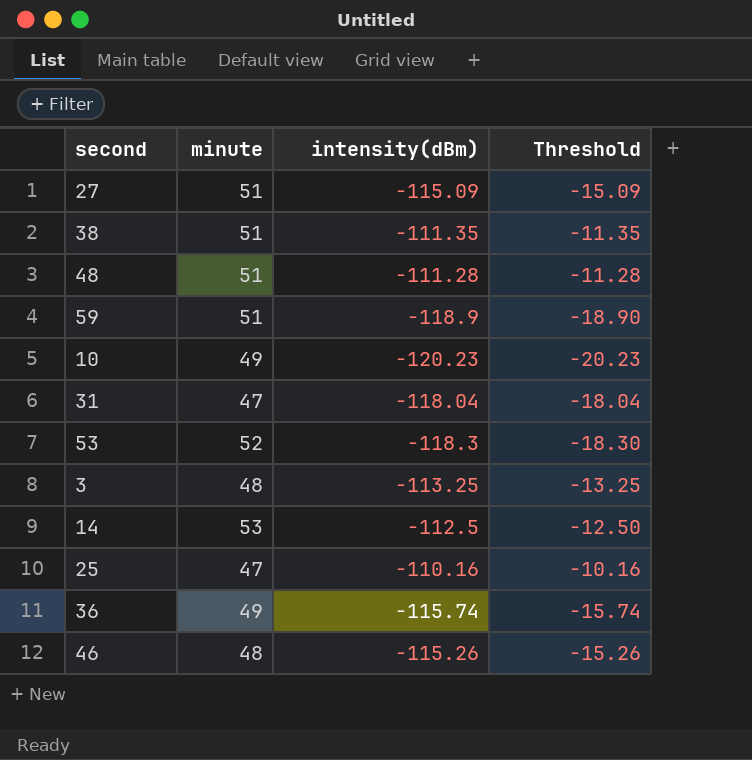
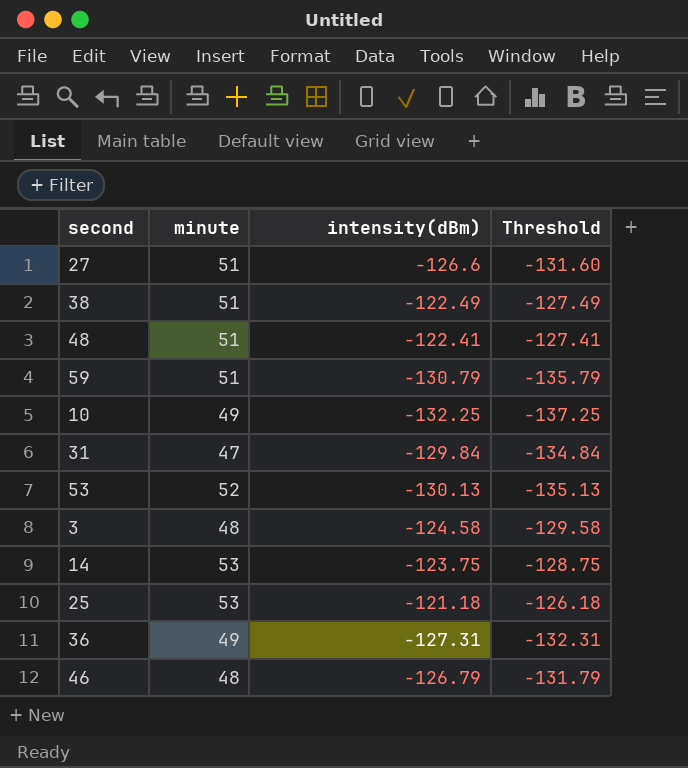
column Threshold | formula: [intensity(dBm)] + 100 -> [intensity(dBm)] - 5
27 | intensity(dBm): -115.09 -> -126.6
38 | intensity(dBm): -111.35 -> -122.49
48 | intensity(dBm): -111.28 -> -122.41
59 | intensity(dBm): -118.9 -> -130.79
10 | intensity(dBm): -120.23 -> -132.25
31 | intensity(dBm): -118.04 -> -129.84
53 | intensity(dBm): -118.3 -> -130.13
3 | intensity(dBm): -113.25 -> -124.58
14 | intensity(dBm): -112.5 -> -123.75
25 | minute: 47 -> 53
25 | intensity(dBm): -110.16 -> -121.18
36 | intensity(dBm): -115.74 -> -127.31
46 | intensity(dBm): -115.26 -> -126.79

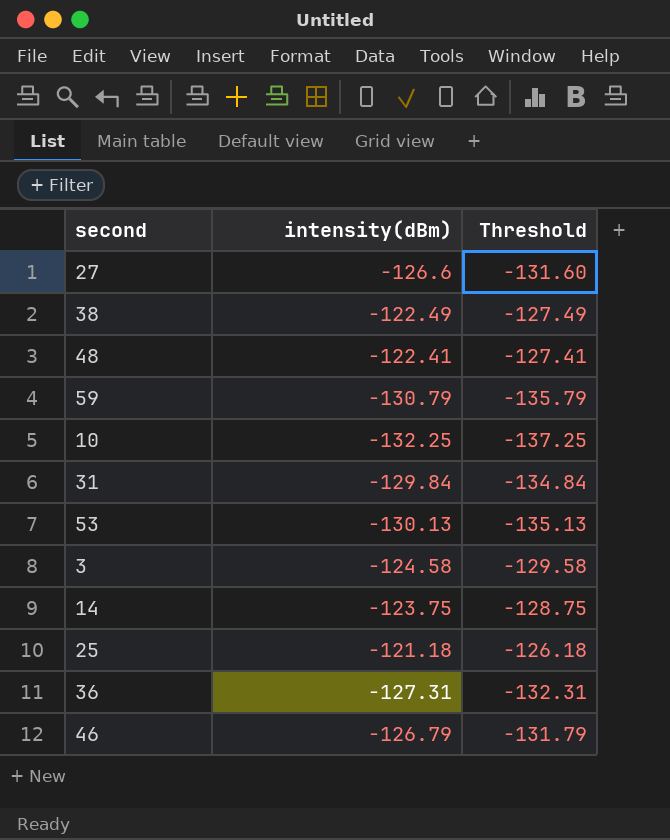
column minute | position: 2 -> none

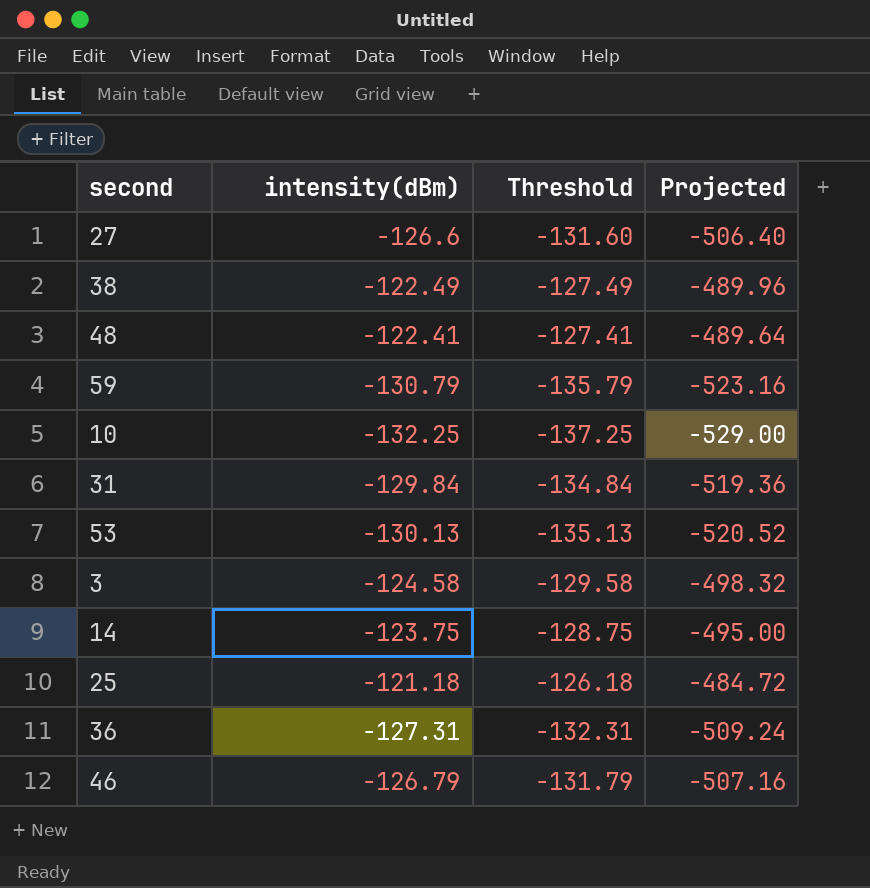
column Projected | formula: none -> [intensity(dBm)] * 4

